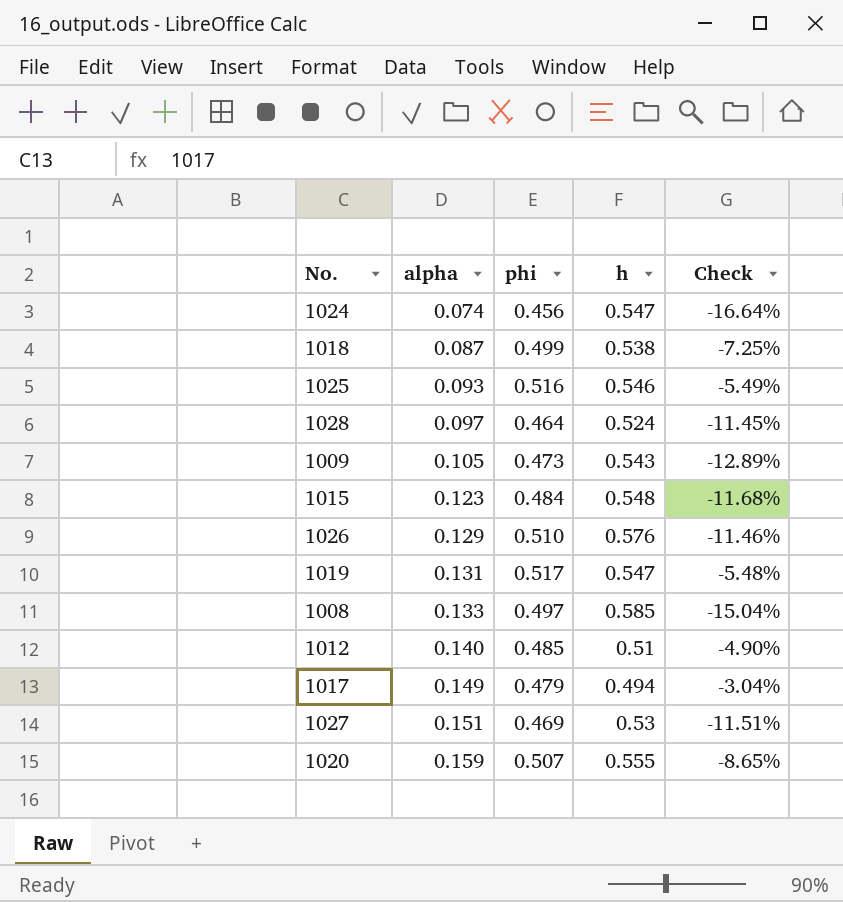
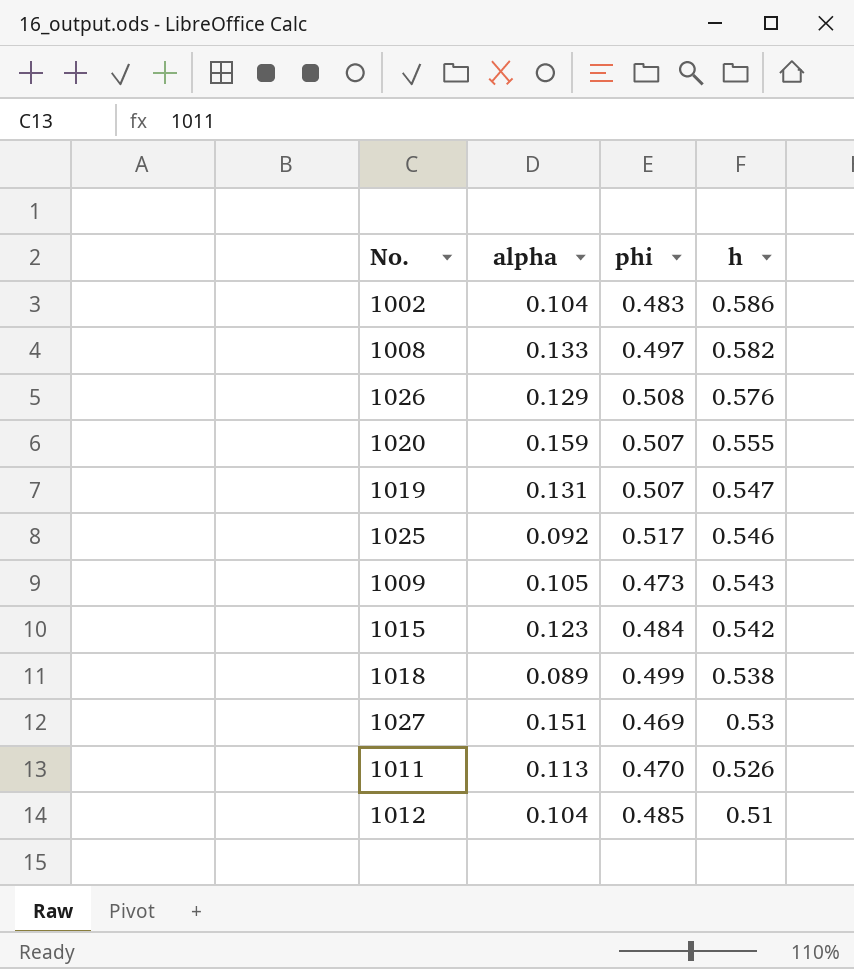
row order: alpha ascending -> h descending
column Check | formula: ([phi] - [h]) / [h] -> none
row 1024: 0.074 | 0.456 | 0.547 | -16.64% -> none
row 1028: 0.097 | 0.464 | 0.524 | -11.45% -> none
row 1017: 0.149 | 0.479 | 0.494 | -3.04% -> none
row 1002: none -> 0.104 | 0.483 | 0.586
1008 | h: 0.585 -> 0.582
1026 | phi: 0.510 -> 0.508
1019 | phi: 0.517 -> 0.507
1025 | alpha: 0.093 -> 0.092
1025 | phi: 0.516 -> 0.517
1015 | h: 0.548 -> 0.542
1018 | alpha: 0.087 -> 0.089
row 1011: none -> 0.113 | 0.470 | 0.526
1012 | alpha: 0.140 -> 0.104

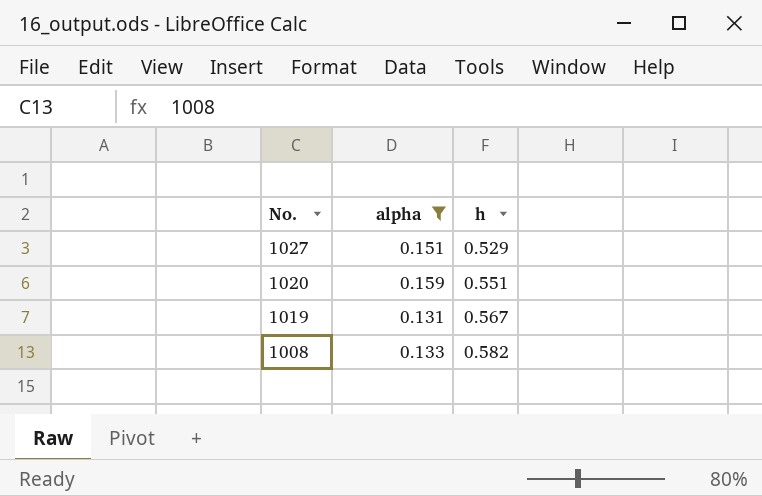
filter: none -> alpha >= 0.131
row order: h descending -> No. descending
column phi | position: 3 -> none
1027 | h: 0.53 -> 0.529
1020 | h: 0.555 -> 0.551
1019 | h: 0.547 -> 0.567

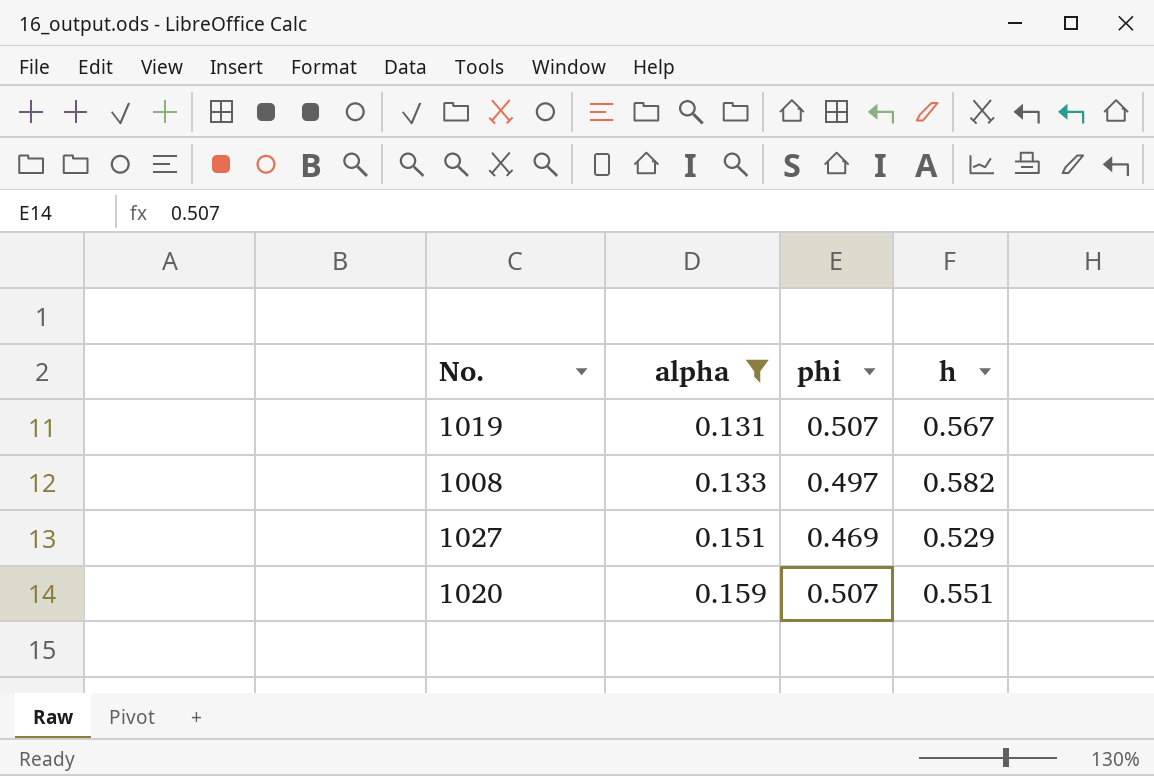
row order: No. descending -> alpha ascending
column phi | position: none -> 3

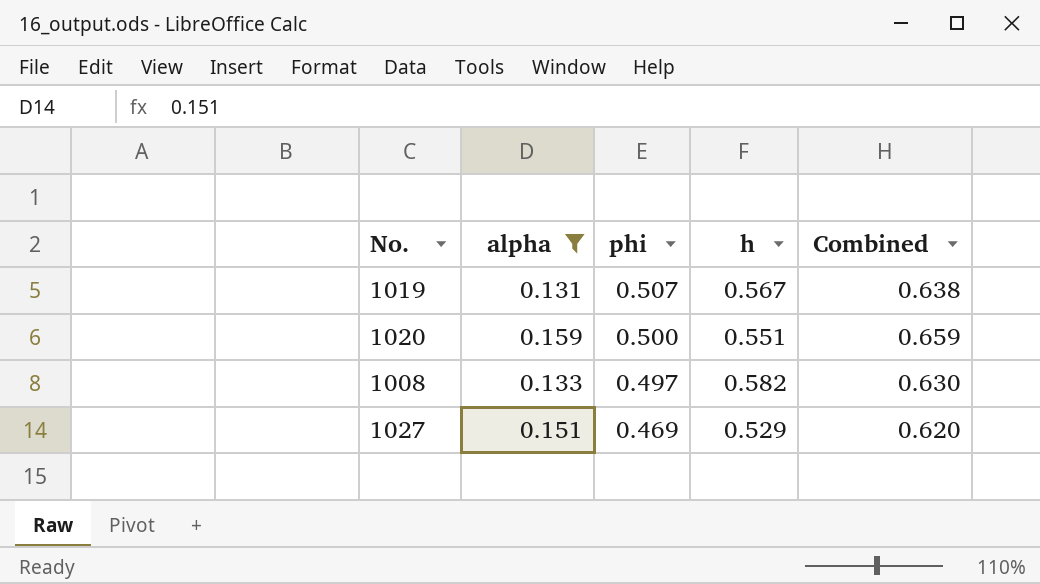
row order: alpha ascending -> phi descending
column Combined | formula: none -> [alpha] + [phi]
1020 | phi: 0.507 -> 0.500

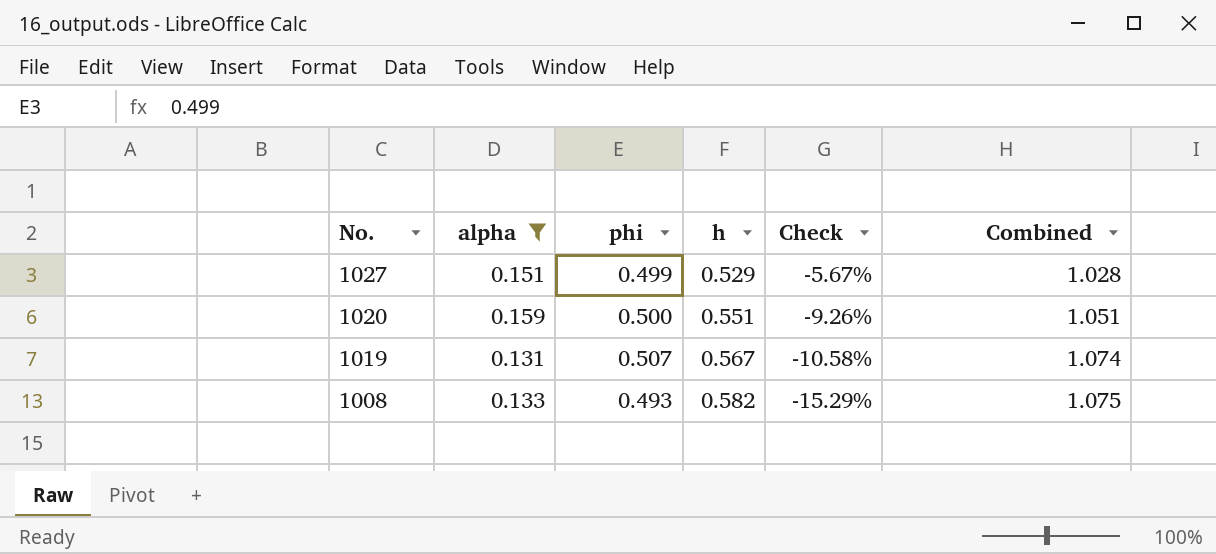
row order: phi descending -> No. descending
column Check | formula: none -> ([phi] - [h]) / [h]
column Combined | formula: [alpha] + [phi] -> [phi] + [h]
1027 | phi: 0.469 -> 0.499
1008 | phi: 0.497 -> 0.493

